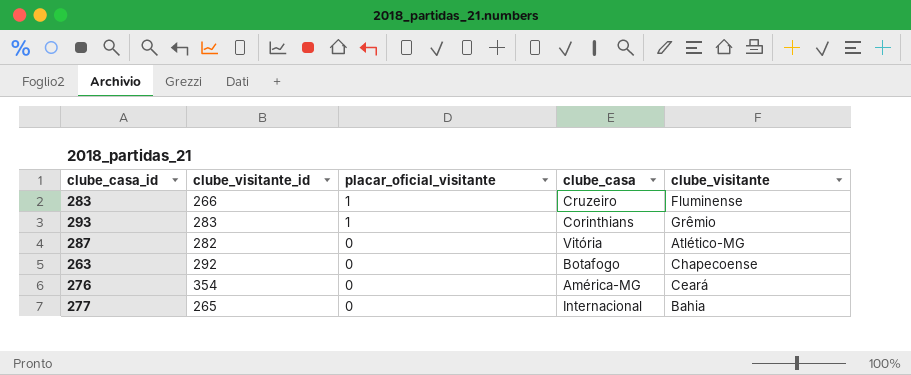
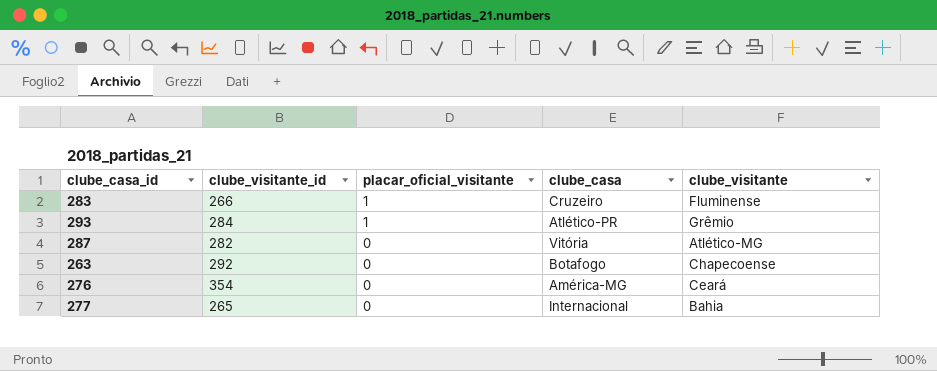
293 | clube_visitante_id: 283 -> 284
293 | clube_casa: Corinthians -> Atlético-PR

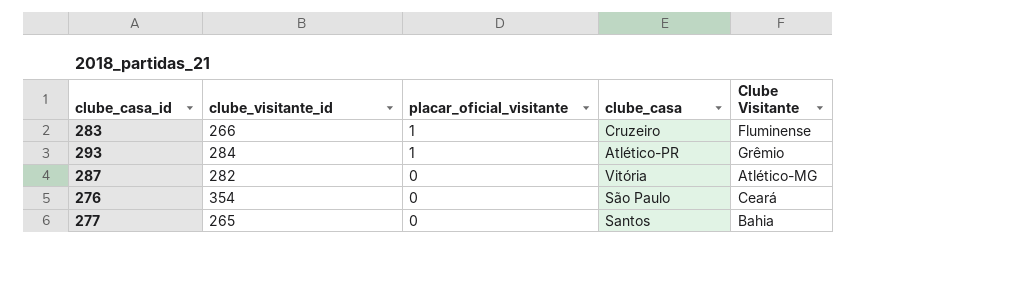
column name: clube_visitante -> Clube Visitante
row 263: 292 | 0 | Botafogo | Chapecoense -> none
276 | clube_casa: América-MG -> São Paulo
277 | clube_casa: Internacional -> Santos

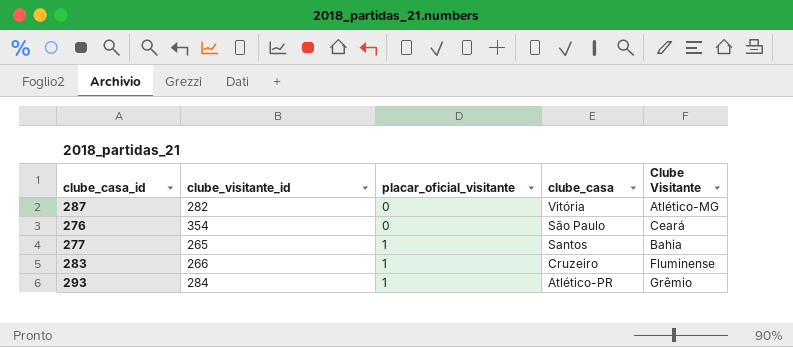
row order: placar_oficial_visitante descending -> placar_oficial_visitante ascending
277 | placar_oficial_visitante: 0 -> 1

